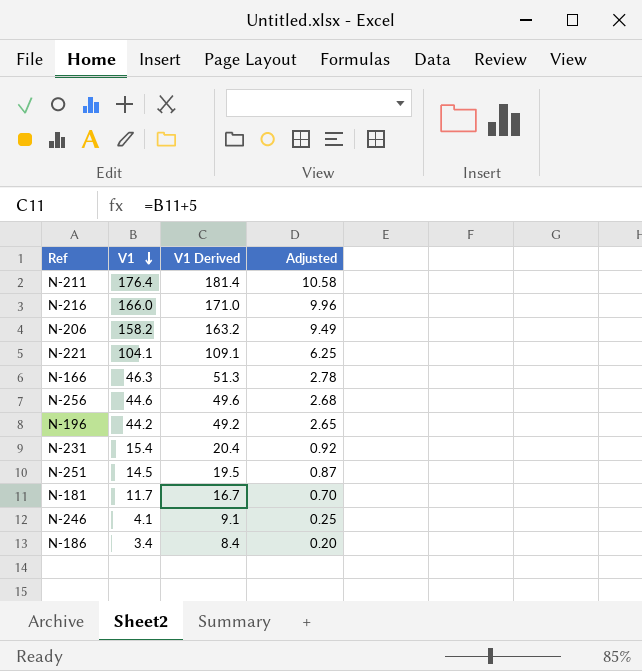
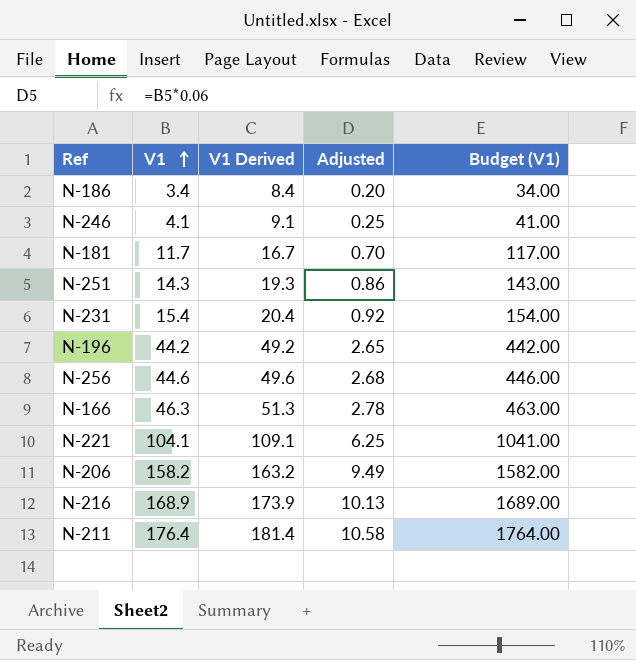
row order: V1 descending -> V1 ascending
column Budget (V1) | formula: none -> [V1] * 10
N-251 | V1: 14.5 -> 14.3
N-251 | V1 Derived: 19.5 -> 19.3
N-251 | Adjusted: 0.87 -> 0.86
N-216 | V1: 166.0 -> 168.9
N-216 | V1 Derived: 171.0 -> 173.9
N-216 | Adjusted: 9.96 -> 10.13

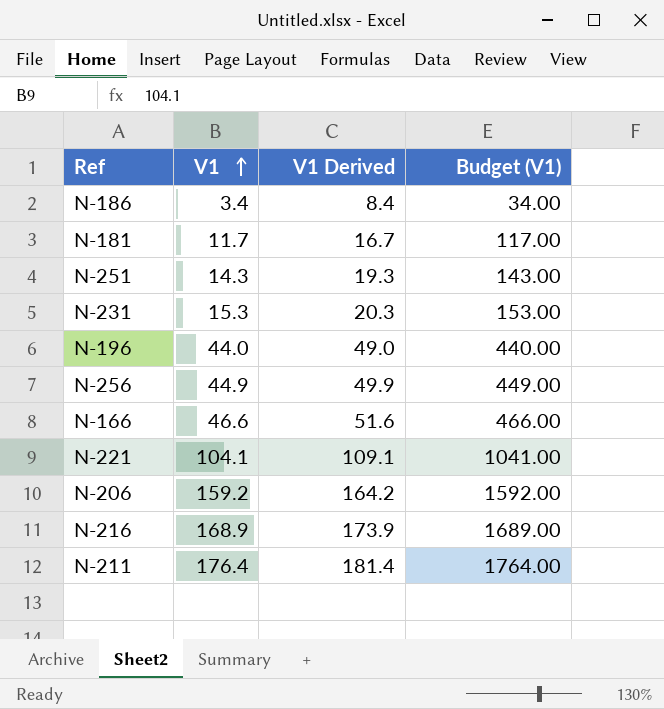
column Adjusted | formula: [V1] * 0.06 -> none
row N-246: 4.1 | 9.1 | 0.25 | 41.00 -> none
N-231 | V1: 15.4 -> 15.3
N-231 | V1 Derived: 20.4 -> 20.3
N-231 | Budget (V1): 154.00 -> 153.00
N-196 | V1: 44.2 -> 44.0
N-196 | V1 Derived: 49.2 -> 49.0
N-196 | Budget (V1): 442.00 -> 440.00
N-256 | V1: 44.6 -> 44.9
N-256 | V1 Derived: 49.6 -> 49.9
N-256 | Budget (V1): 446.00 -> 449.00
N-166 | V1: 46.3 -> 46.6
N-166 | V1 Derived: 51.3 -> 51.6
N-166 | Budget (V1): 463.00 -> 466.00
N-206 | V1: 158.2 -> 159.2
N-206 | V1 Derived: 163.2 -> 164.2
N-206 | Budget (V1): 1582.00 -> 1592.00

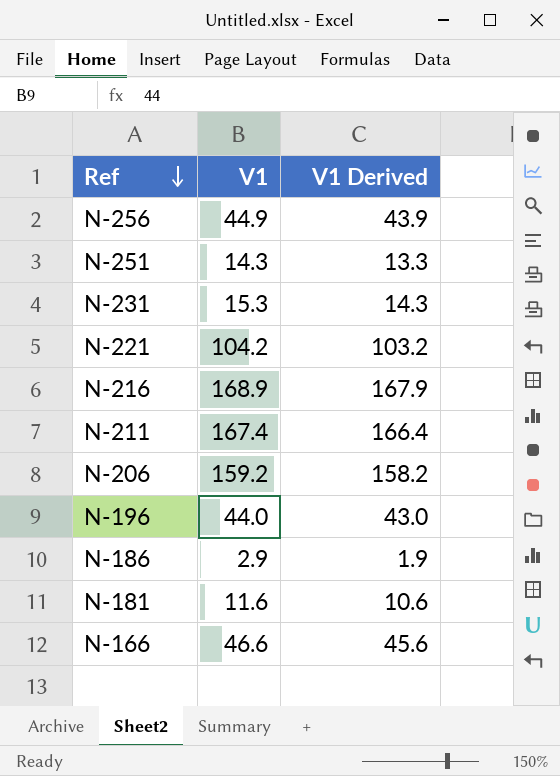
row order: V1 ascending -> Ref descending
column Budget (V1) | formula: [V1] * 10 -> none
column V1 Derived | formula: [V1] + 5 -> [V1] - 1
N-221 | V1: 104.1 -> 104.2
N-211 | V1: 176.4 -> 167.4
N-186 | V1: 3.4 -> 2.9
N-181 | V1: 11.7 -> 11.6

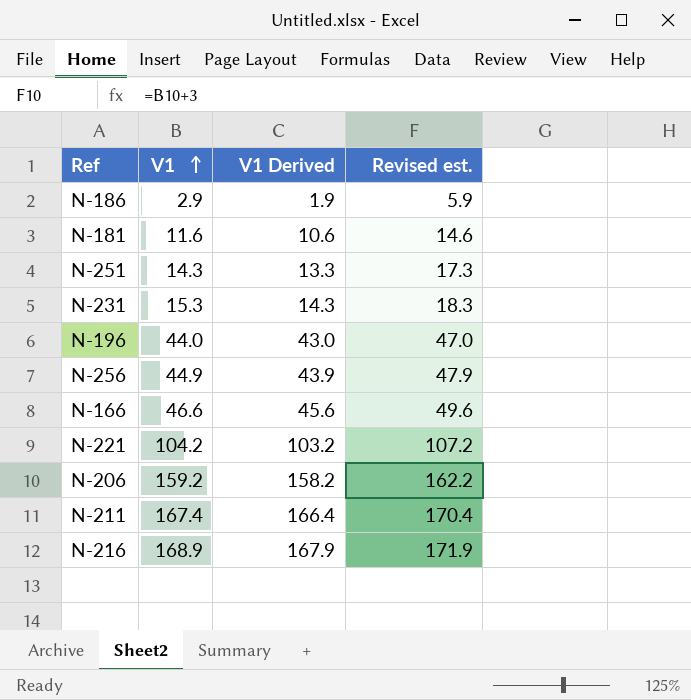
row order: Ref descending -> V1 ascending
column Revised est. | formula: none -> [V1] + 3

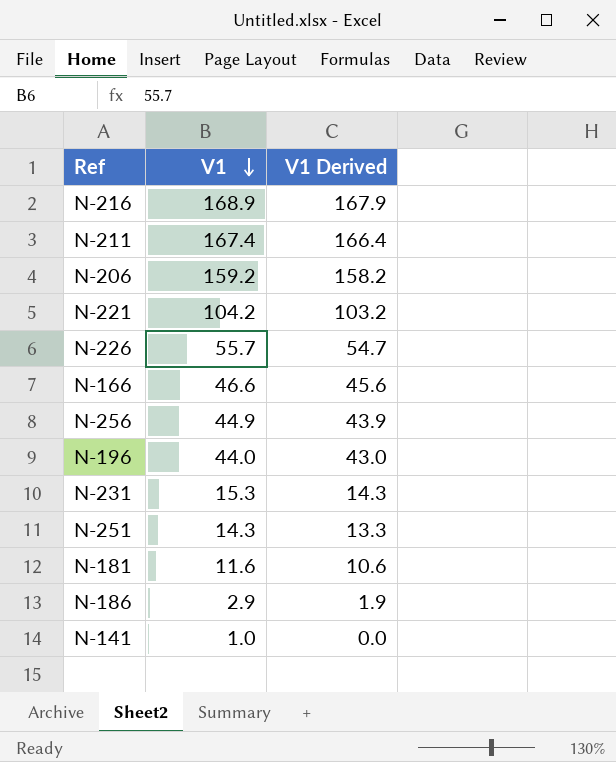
row order: V1 ascending -> V1 descending
column Revised est. | formula: [V1] + 3 -> none
row N-226: none -> 55.7 | 54.7
row N-141: none -> 1.0 | 0.0

